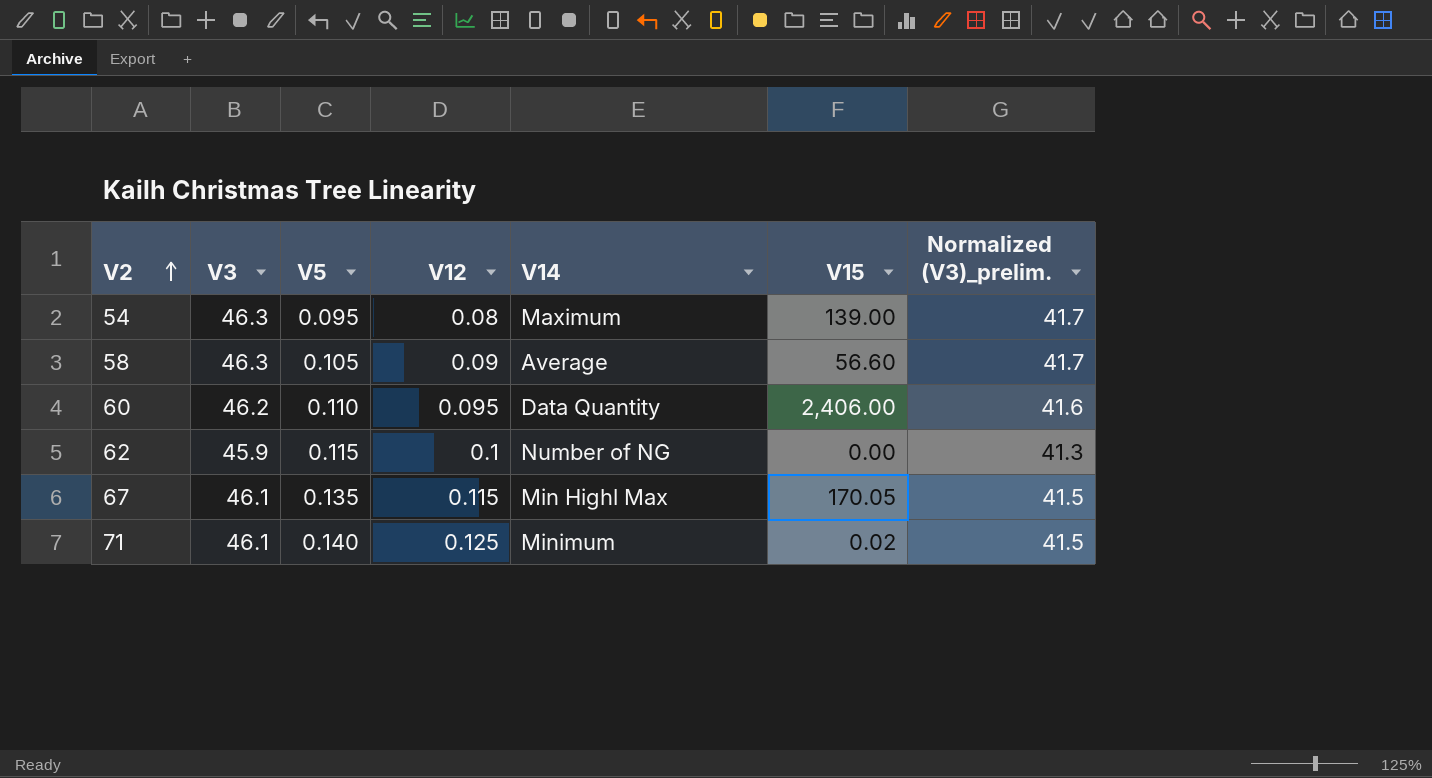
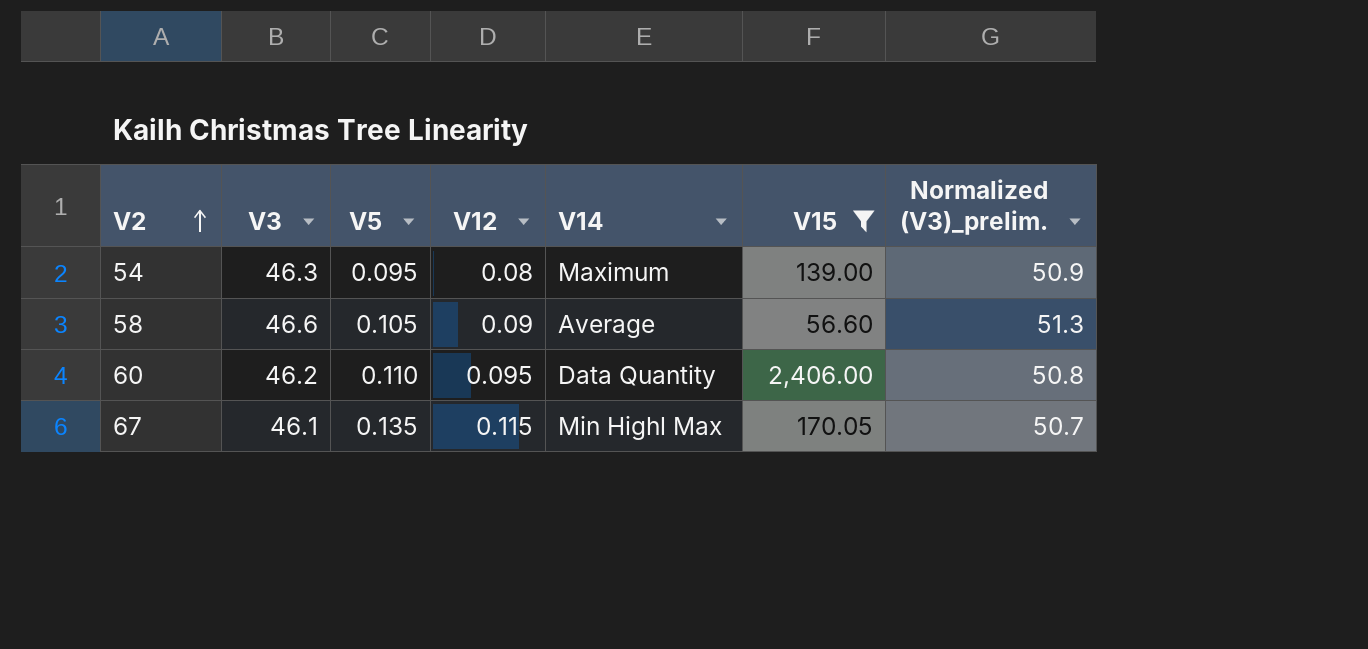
filter: none -> V15 >= 56.60
column Normalized (V3)_prelim. | formula: [V3] * 0.9 -> [V3] * 1.1
58 | V3: 46.3 -> 46.6

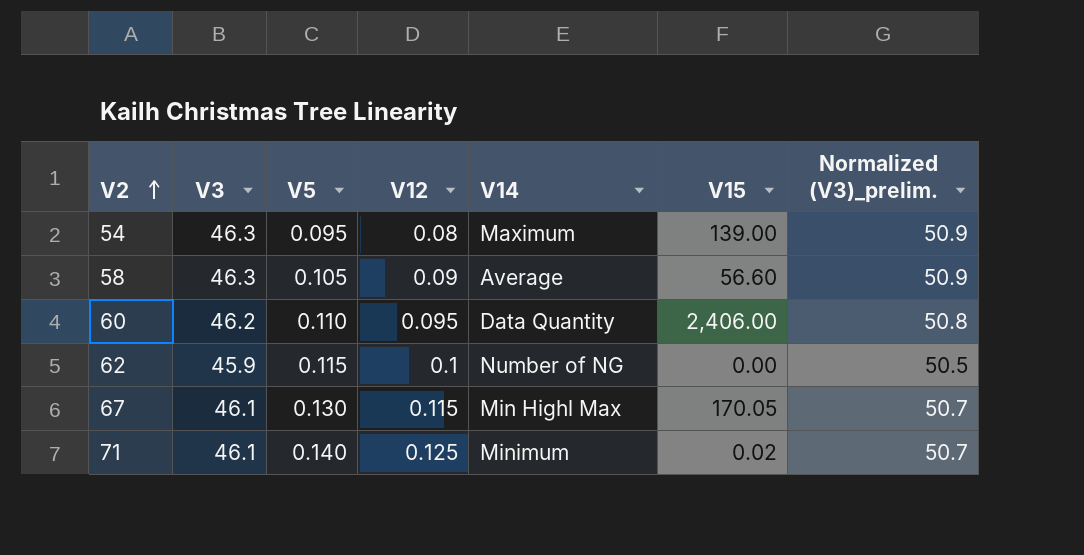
filter: V15 >= 56.60 -> none
58 | V3: 46.6 -> 46.3
58 | Normalized (V3)_prelim.: 51.3 -> 50.9
67 | V5: 0.135 -> 0.130

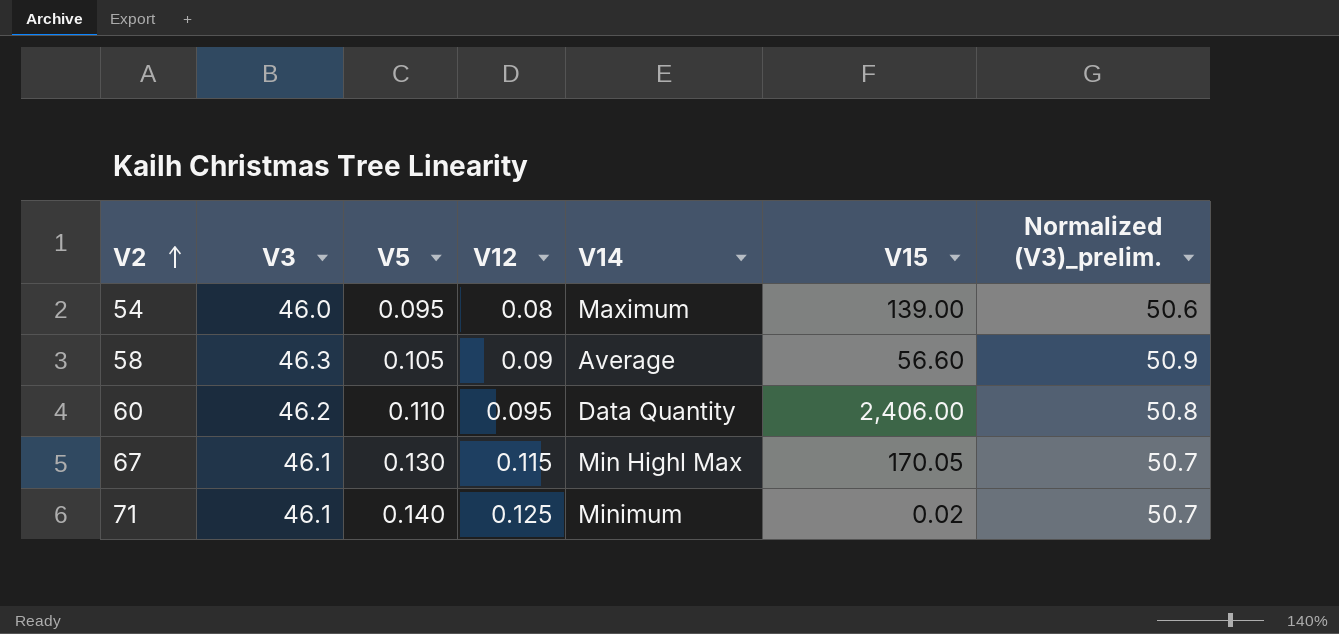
row 62: 45.9 | 0.115 | 0.1 | Number of NG | 0.00 | 50.5 -> none
54 | V3: 46.3 -> 46.0
54 | Normalized (V3)_prelim.: 50.9 -> 50.6

